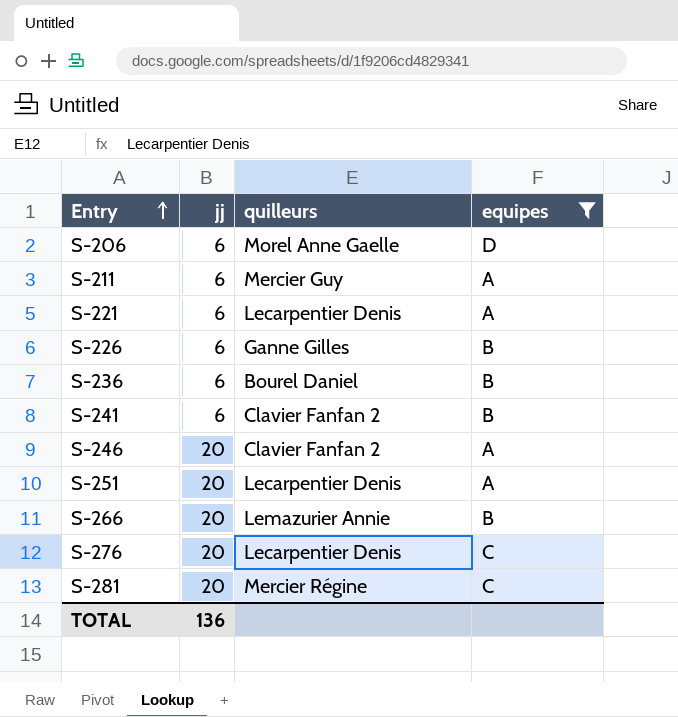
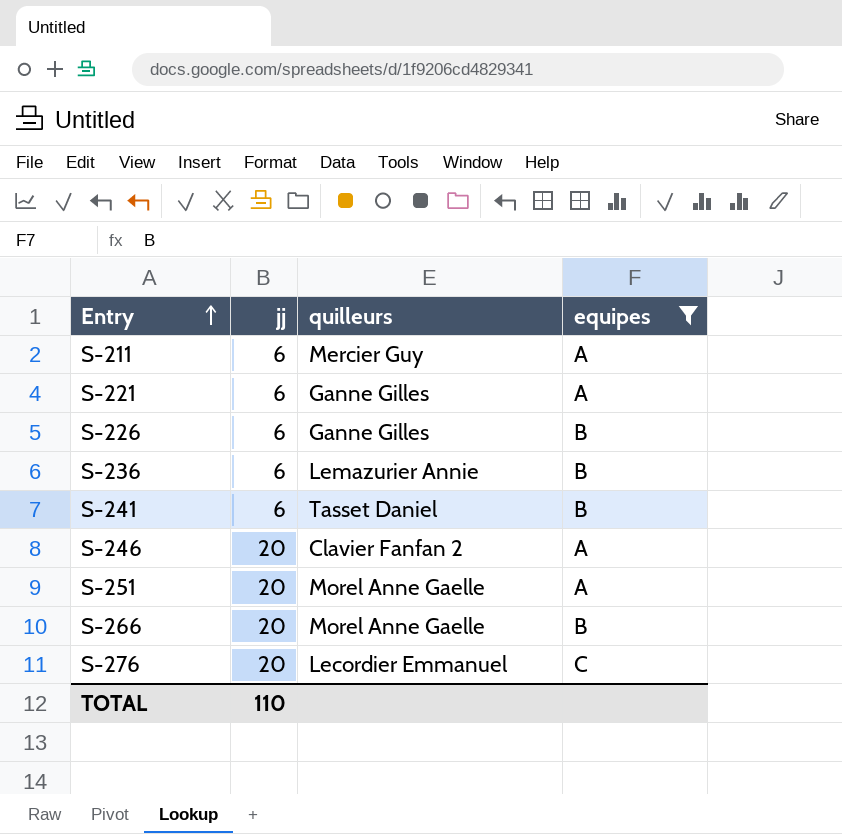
row S-206: 6 | Morel Anne Gaelle | D -> none
row S-281: 20 | Mercier Régine | C -> none
S-221 | quilleurs: Lecarpentier Denis -> Ganne Gilles
S-236 | quilleurs: Bourel Daniel -> Lemazurier Annie
S-241 | quilleurs: Clavier Fanfan 2 -> Tasset Daniel
S-251 | quilleurs: Lecarpentier Denis -> Morel Anne Gaelle
S-266 | quilleurs: Lemazurier Annie -> Morel Anne Gaelle
S-276 | quilleurs: Lecarpentier Denis -> Lecordier Emmanuel
TOTAL | jj: 136 -> 110

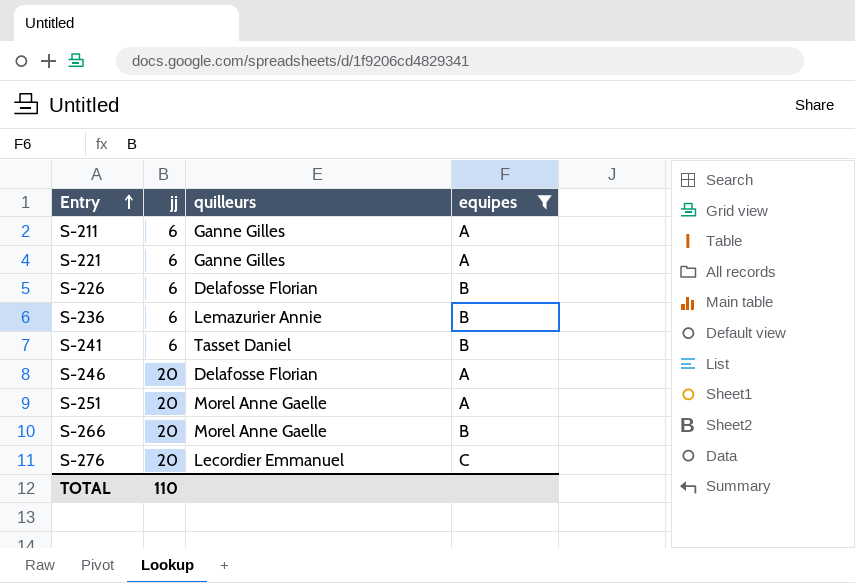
S-211 | quilleurs: Mercier Guy -> Ganne Gilles
S-226 | quilleurs: Ganne Gilles -> Delafosse Florian
S-246 | quilleurs: Clavier Fanfan 2 -> Delafosse Florian

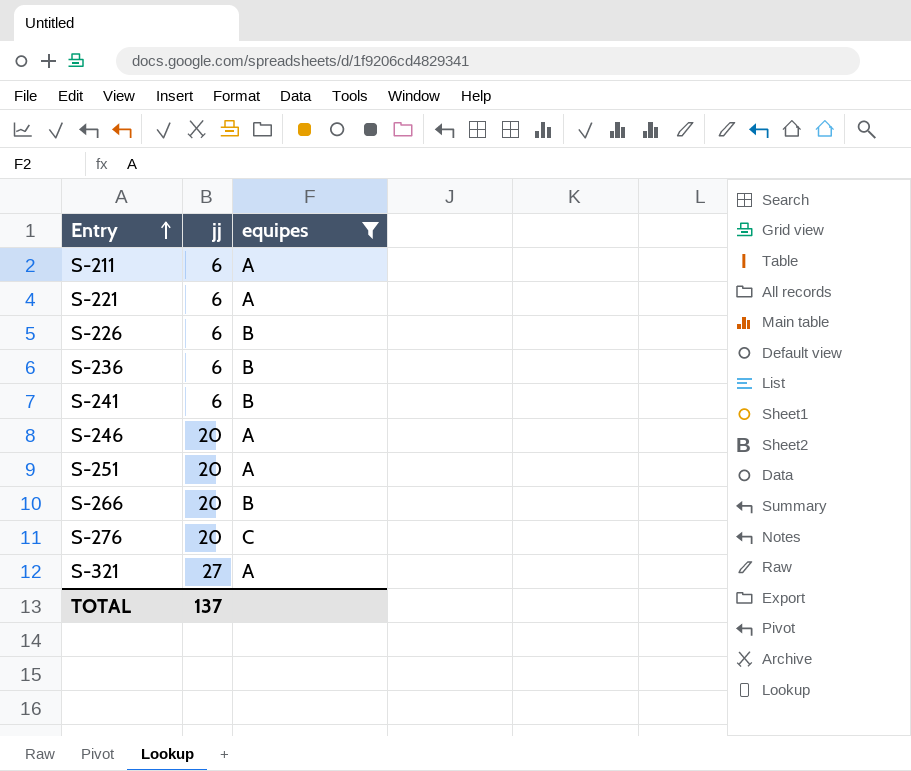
column quilleurs | position: 3 -> none
row S-321: none -> 27 | A
TOTAL | jj: 110 -> 137

